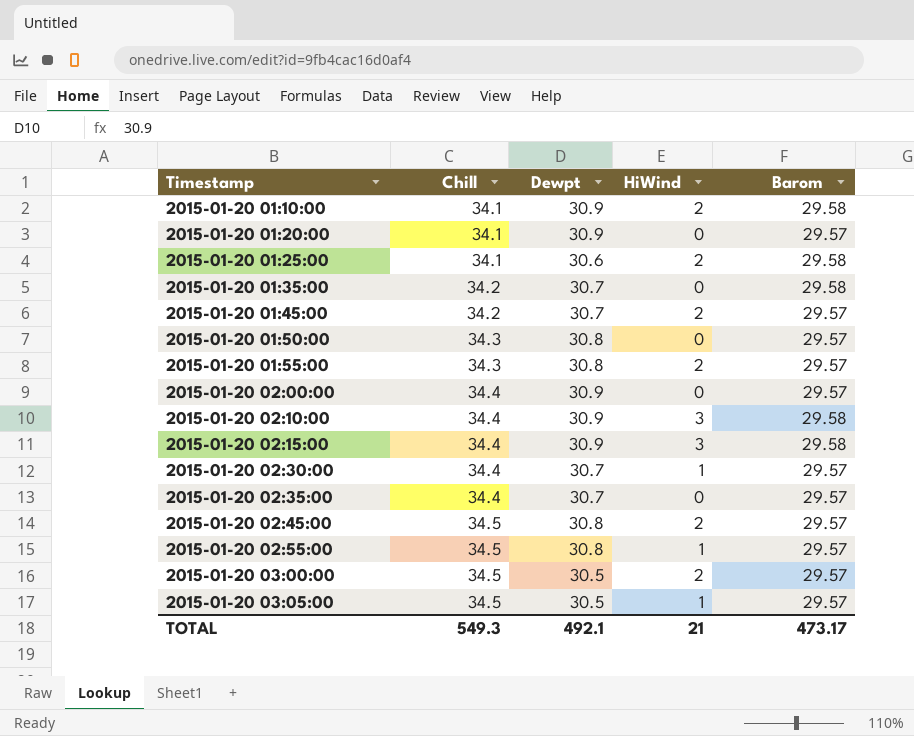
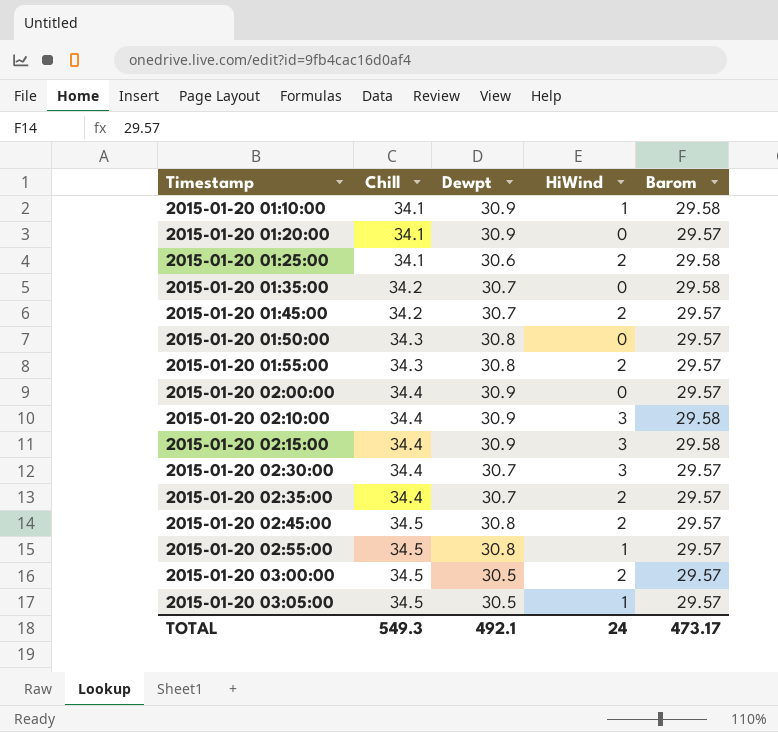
2015-01-20 01:10:00 | HiWind: 2 -> 1
2015-01-20 02:30:00 | HiWind: 1 -> 3
2015-01-20 02:35:00 | HiWind: 0 -> 2
TOTAL | HiWind: 21 -> 24

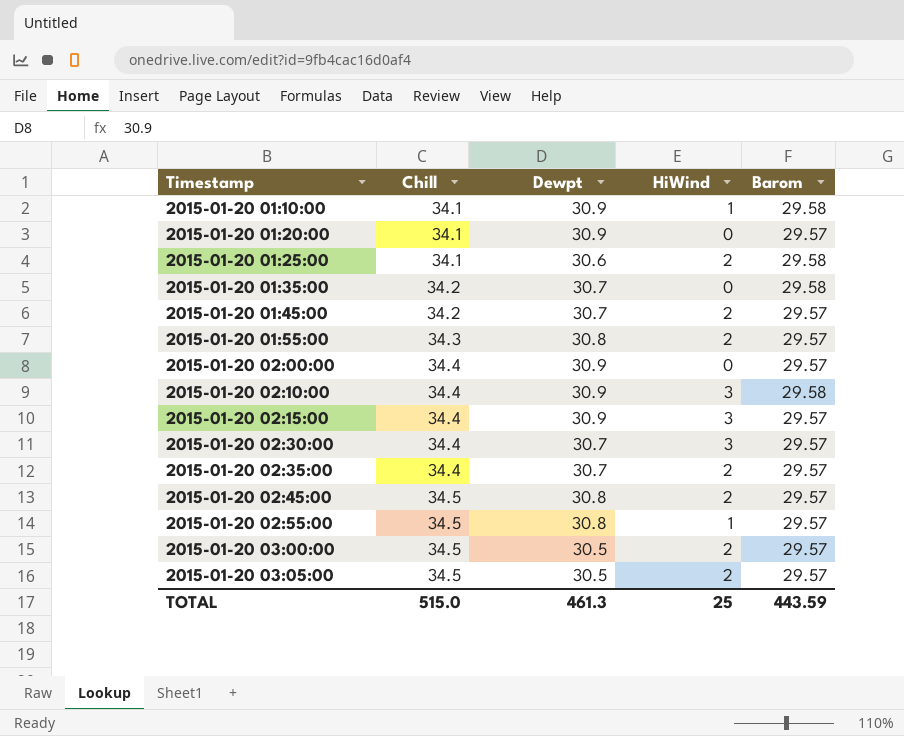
row 2015-01-20 01:50:00: 34.3 | 30.8 | 0 | 29.57 -> none
2015-01-20 02:15:00 | Barom: 29.58 -> 29.57
2015-01-20 03:05:00 | HiWind: 1 -> 2
TOTAL | Chill: 549.3 -> 515.0
TOTAL | Dewpt: 492.1 -> 461.3
TOTAL | HiWind: 24 -> 25
TOTAL | Barom: 473.17 -> 443.59

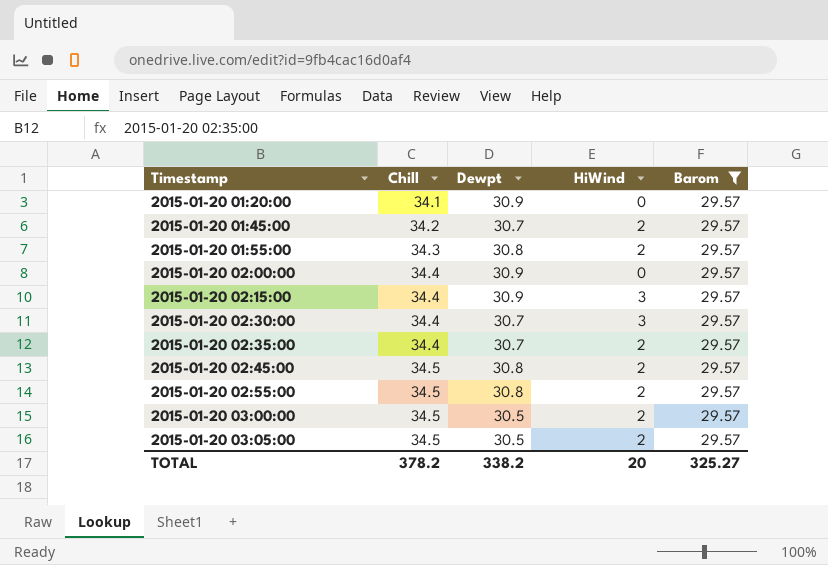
filter: none -> Barom = 29.57
2015-01-20 02:55:00 | HiWind: 1 -> 2
TOTAL | Chill: 515.0 -> 378.2
TOTAL | Dewpt: 461.3 -> 338.2
TOTAL | HiWind: 25 -> 20
TOTAL | Barom: 443.59 -> 325.27

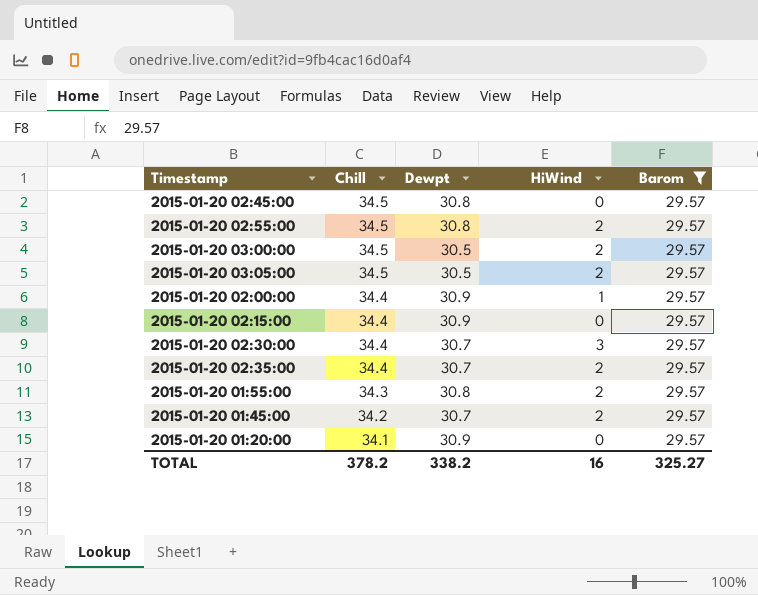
row order: Timestamp ascending -> Chill descending
2015-01-20 02:45:00 | HiWind: 2 -> 0
2015-01-20 02:00:00 | HiWind: 0 -> 1
2015-01-20 02:15:00 | HiWind: 3 -> 0
TOTAL | HiWind: 20 -> 16

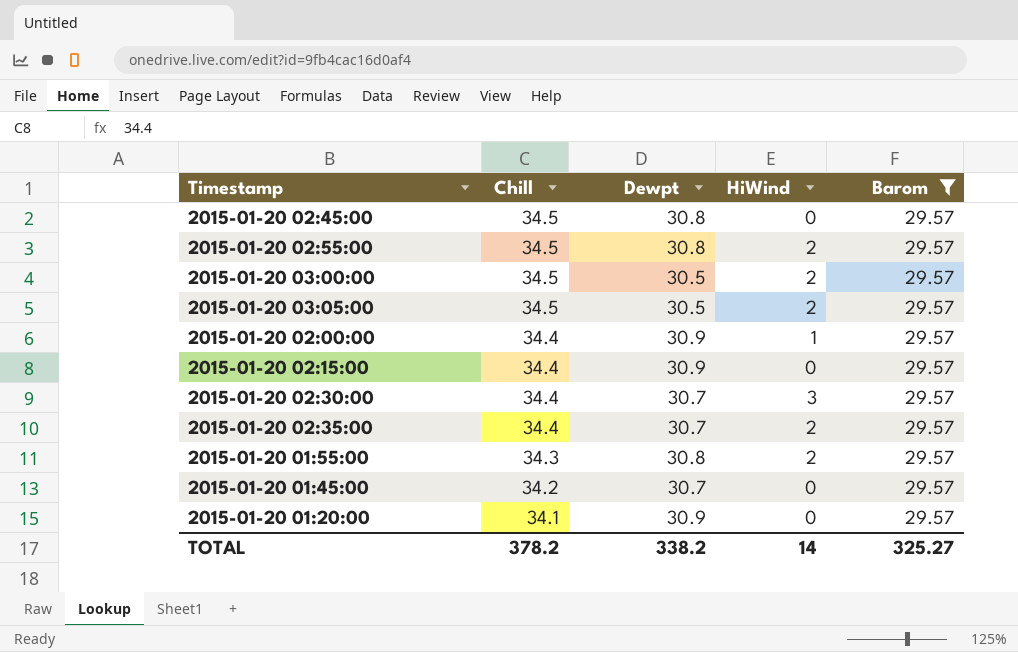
2015-01-20 01:45:00 | HiWind: 2 -> 0
TOTAL | HiWind: 16 -> 14

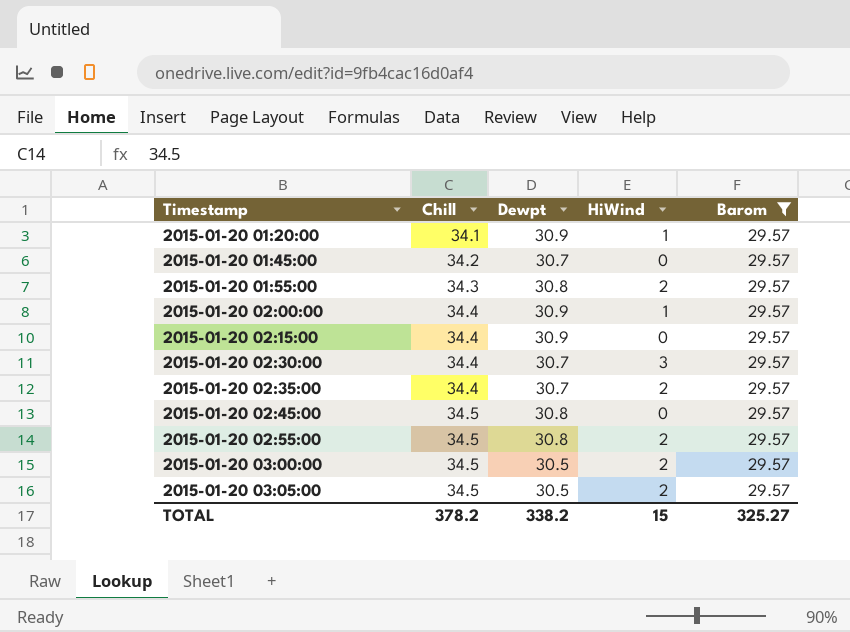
row order: Chill descending -> Timestamp ascending
2015-01-20 01:20:00 | HiWind: 0 -> 1
TOTAL | HiWind: 14 -> 15

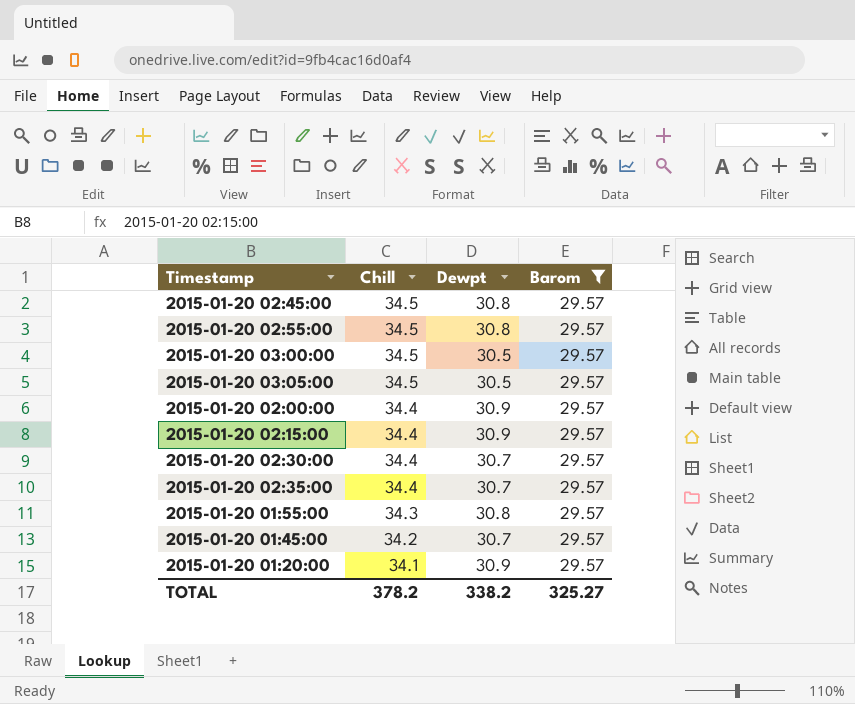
row order: Timestamp ascending -> Chill descending
column HiWind | position: 4 -> none

